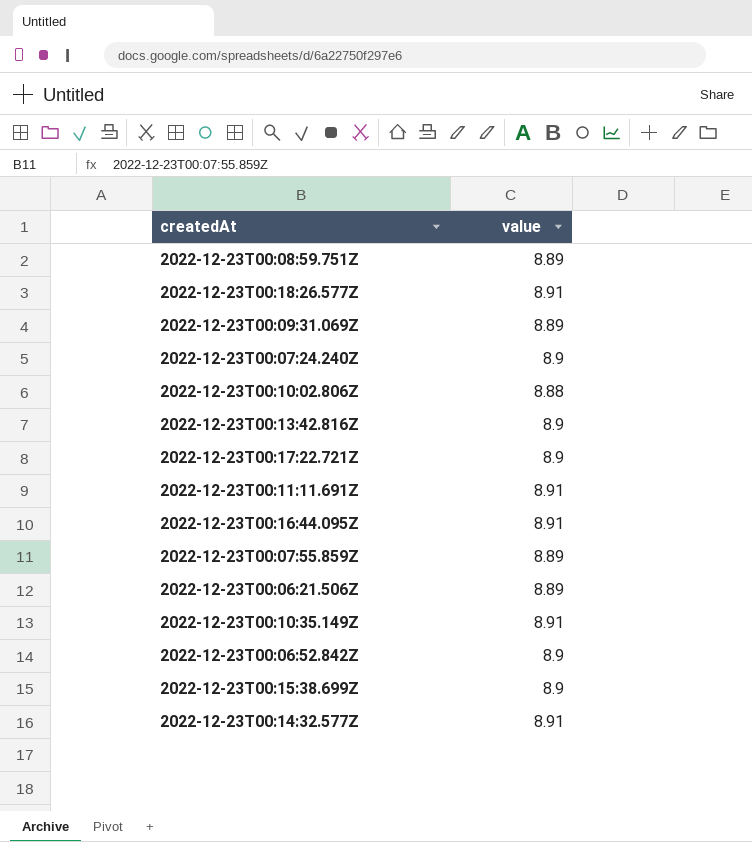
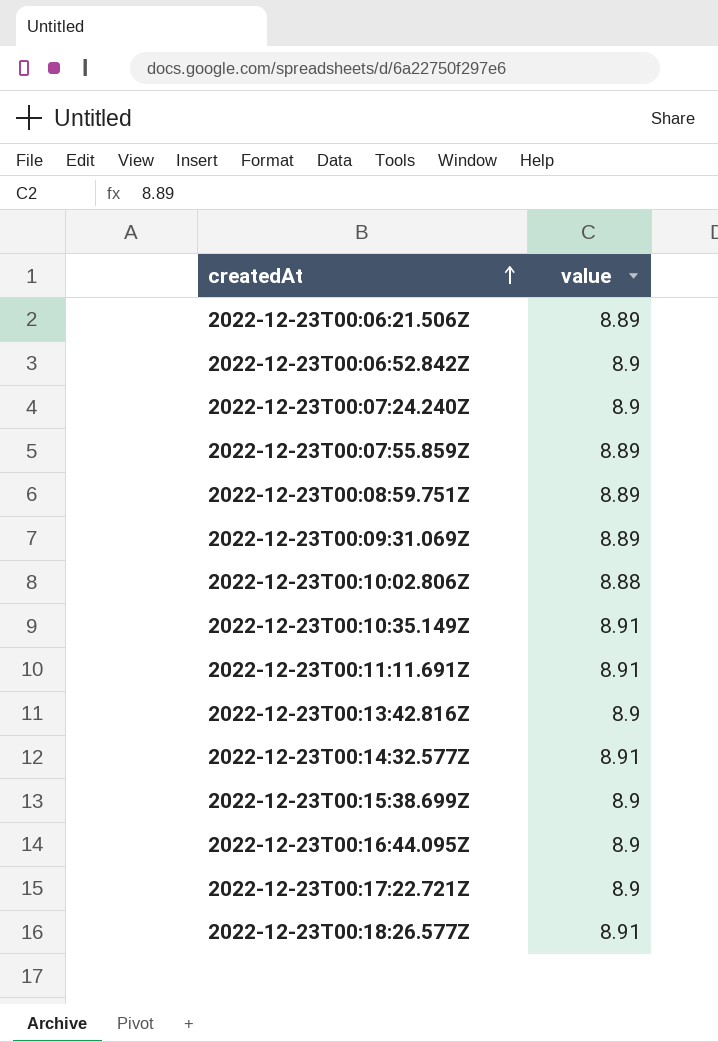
row order: none -> createdAt ascending
2022-12-23T00:16:44.095Z | value: 8.91 -> 8.9

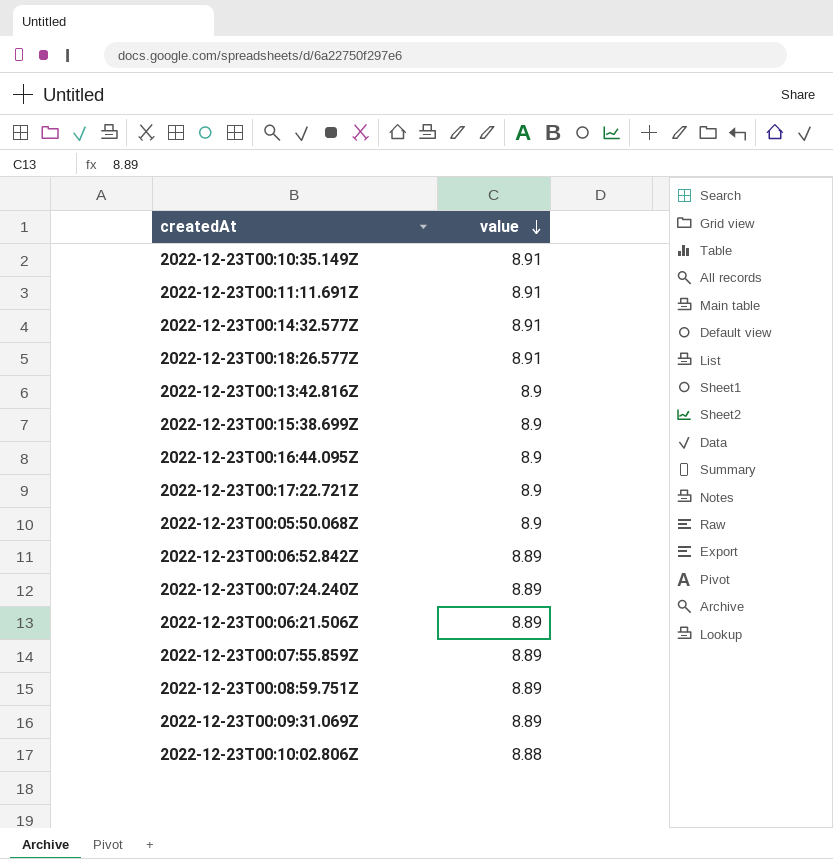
row order: createdAt ascending -> value descending
row 2022-12-23T00:05:50.068Z: none -> 8.9
2022-12-23T00:06:52.842Z | value: 8.9 -> 8.89
2022-12-23T00:07:24.240Z | value: 8.9 -> 8.89

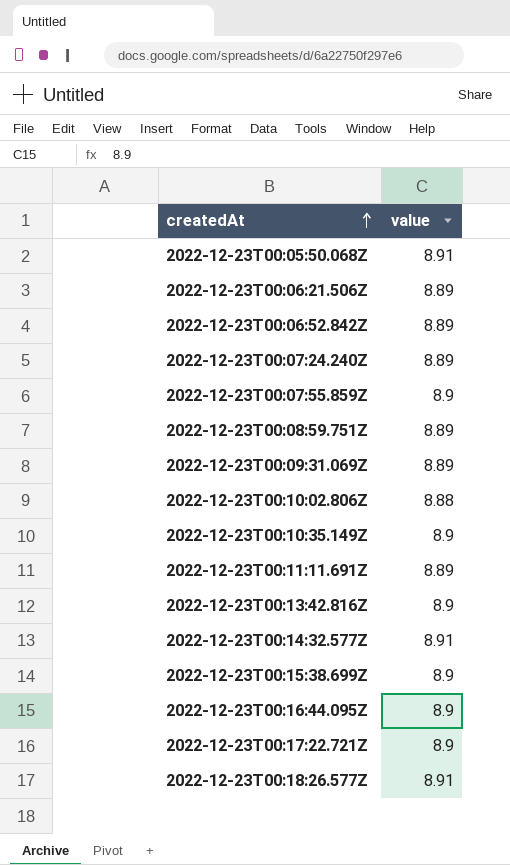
row order: value descending -> createdAt ascending
2022-12-23T00:05:50.068Z | value: 8.9 -> 8.91
2022-12-23T00:07:55.859Z | value: 8.89 -> 8.9
2022-12-23T00:10:35.149Z | value: 8.91 -> 8.9
2022-12-23T00:11:11.691Z | value: 8.91 -> 8.89

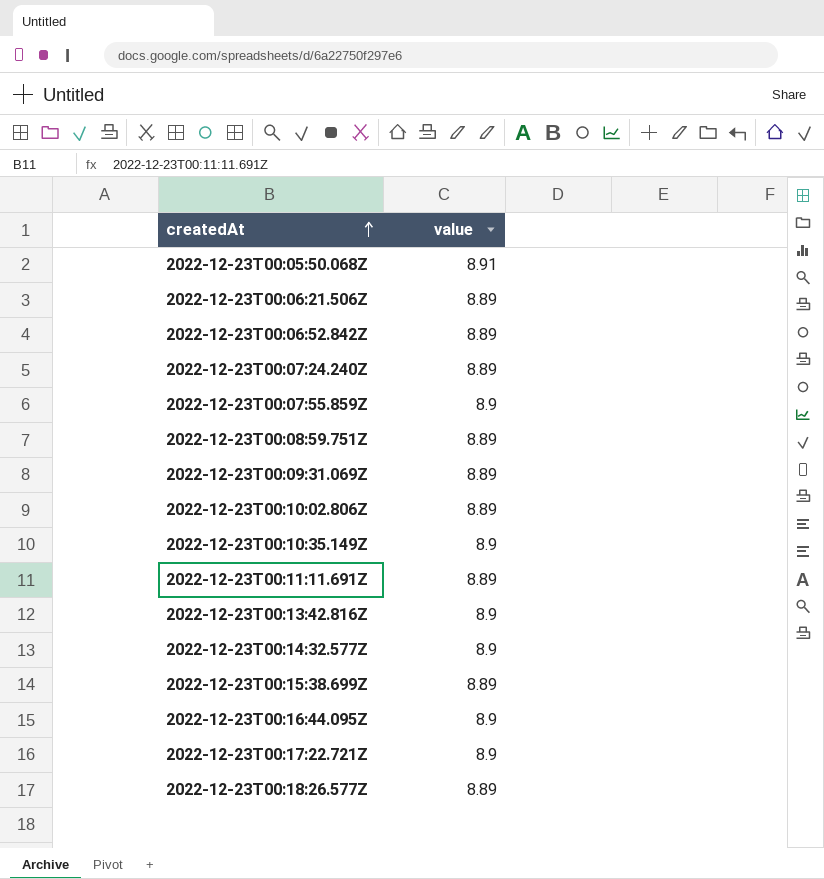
2022-12-23T00:10:02.806Z | value: 8.88 -> 8.89
2022-12-23T00:14:32.577Z | value: 8.91 -> 8.9
2022-12-23T00:15:38.699Z | value: 8.9 -> 8.89
2022-12-23T00:18:26.577Z | value: 8.91 -> 8.89

